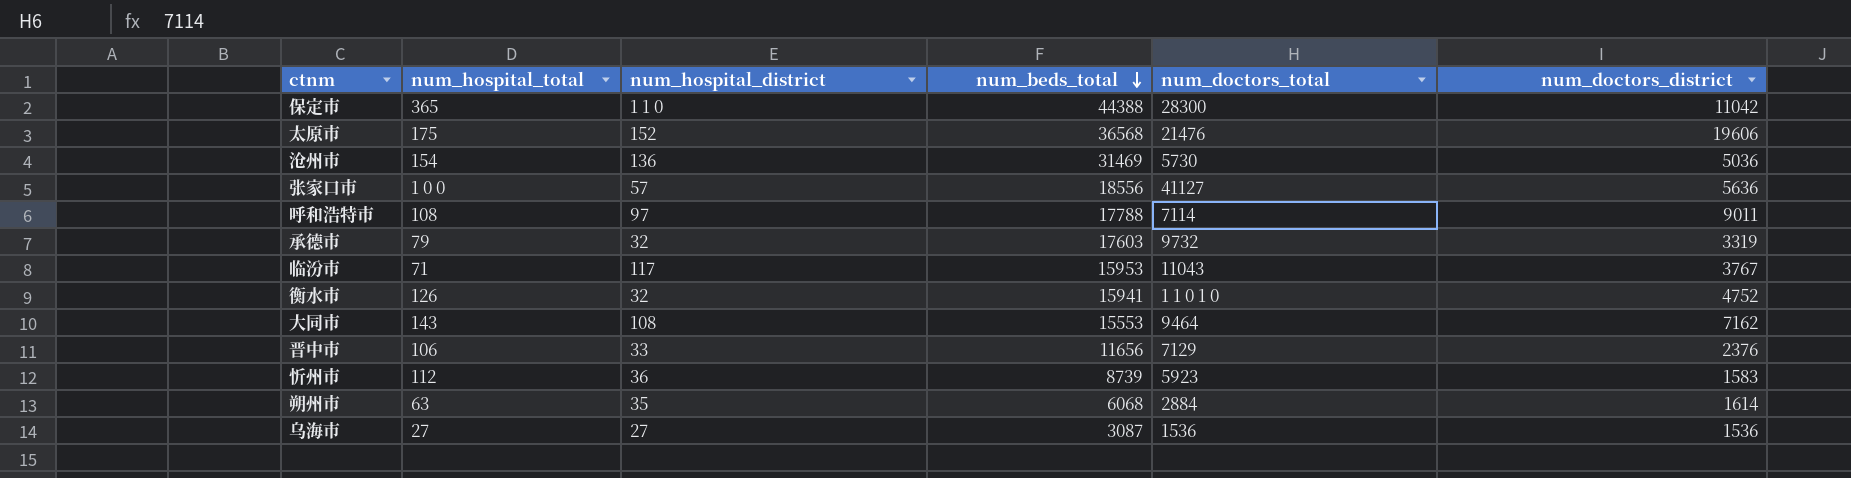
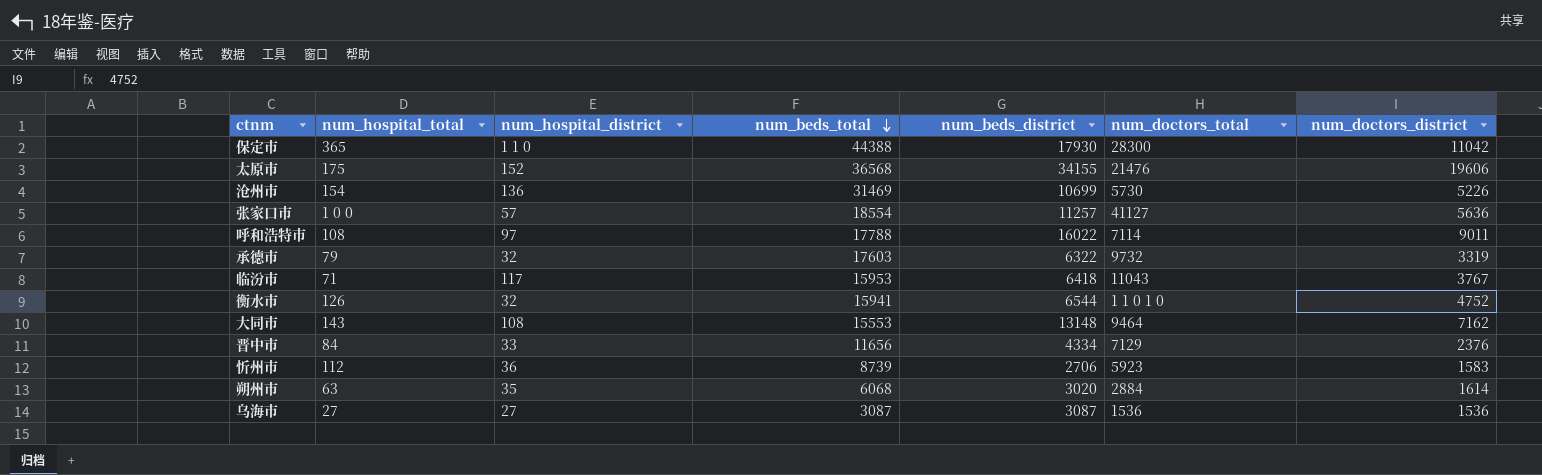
column num_beds_district | position: none -> 5
沧州市 | num_doctors_district: 5036 -> 5226
张家口市 | num_beds_total: 18556 -> 18554
晋中市 | num_hospital_total: 106 -> 84

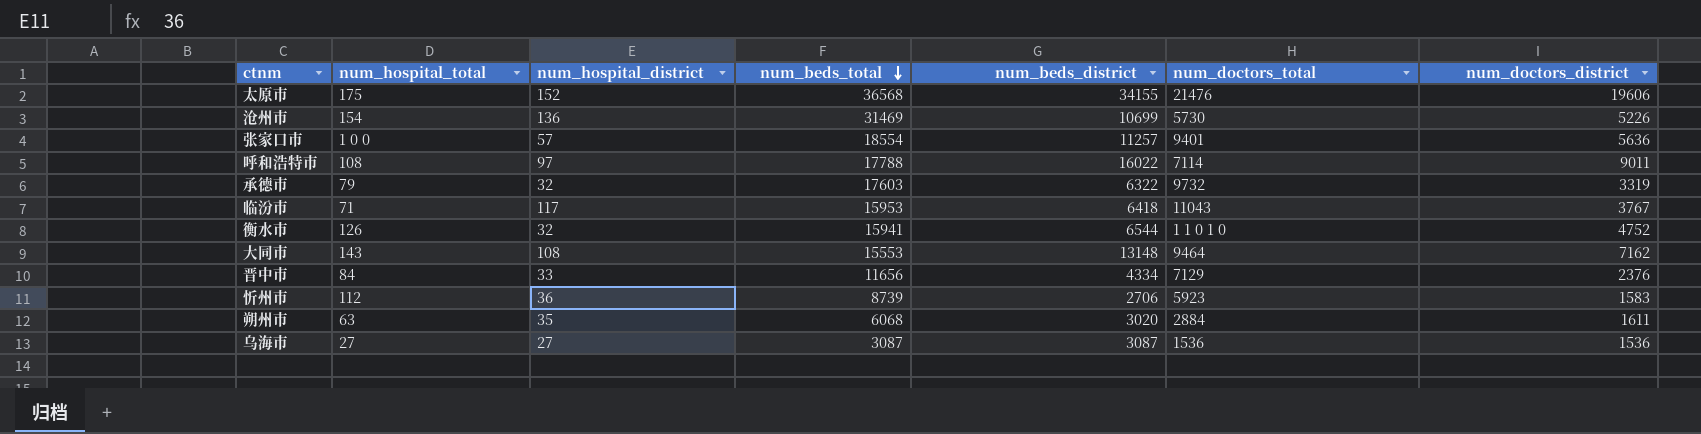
row 保定市: 365 | 1 1 0 | 44388 | 17930 | 28300 | 11042 -> none
张家口市 | num_doctors_total: 41127 -> 9401
朔州市 | num_doctors_district: 1614 -> 1611

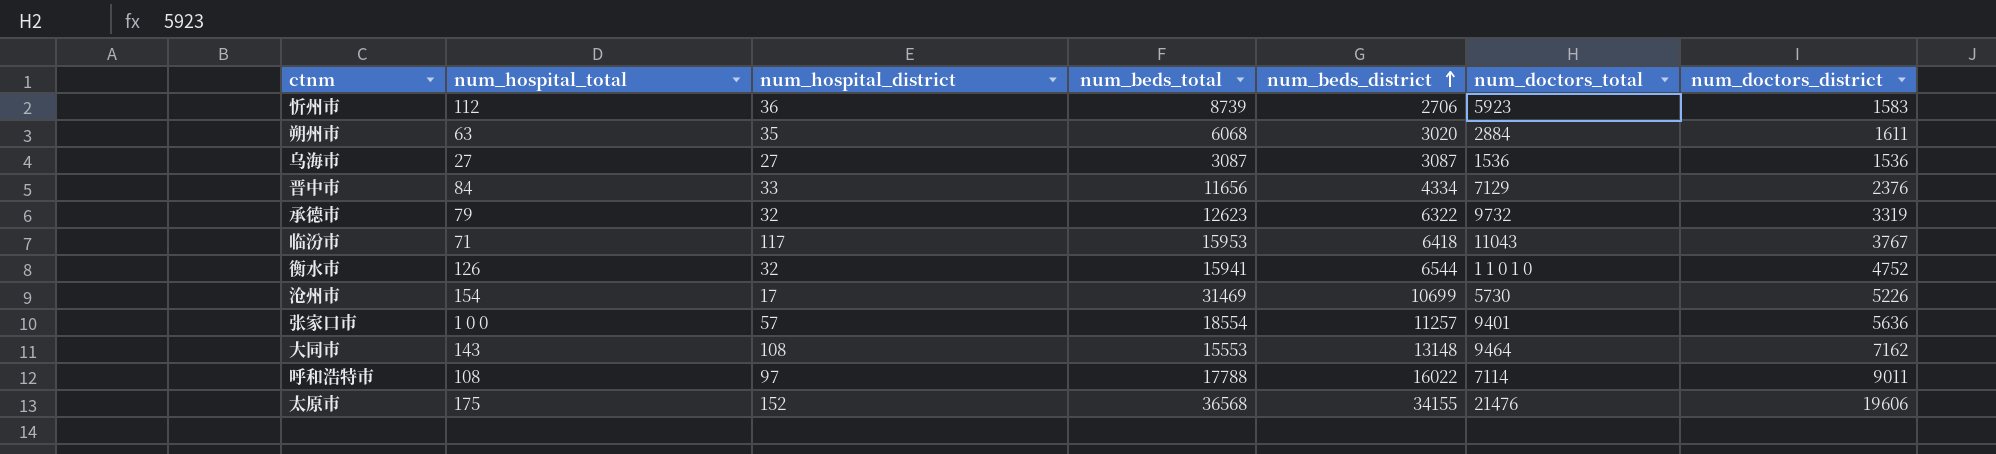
row order: num_beds_total descending -> num_beds_district ascending
承德市 | num_beds_total: 17603 -> 12623
沧州市 | num_hospital_district: 136 -> 17

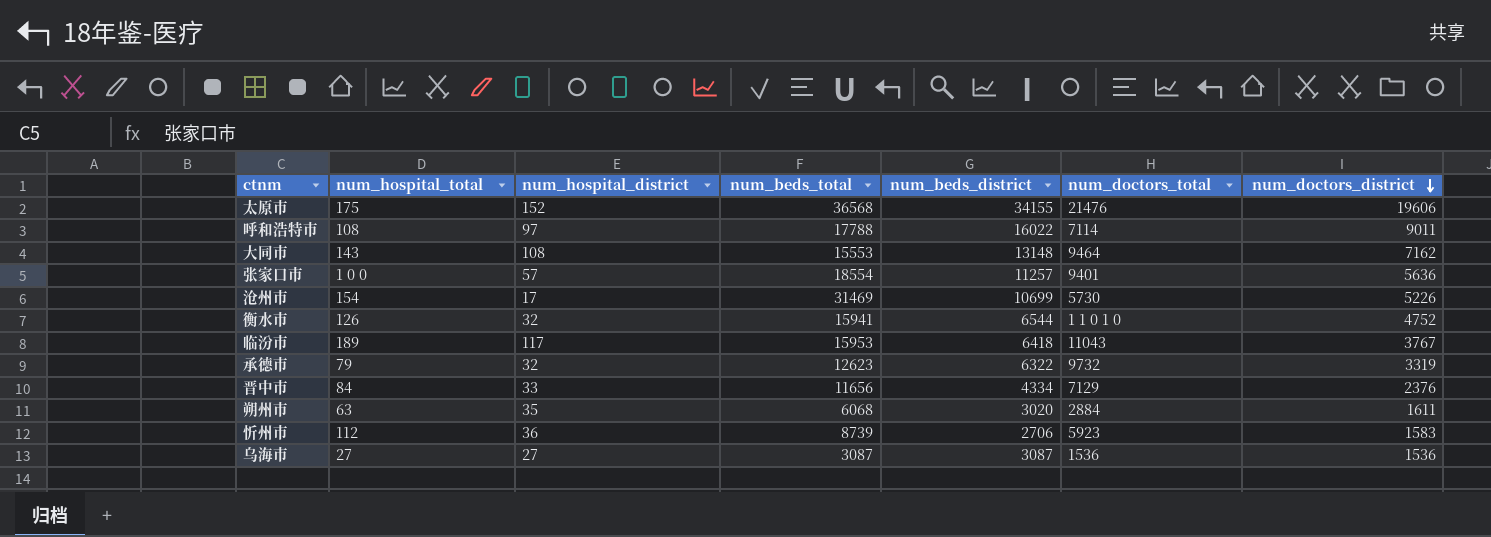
row order: num_beds_district ascending -> num_doctors_district descending
临汾市 | num_hospital_total: 71 -> 189

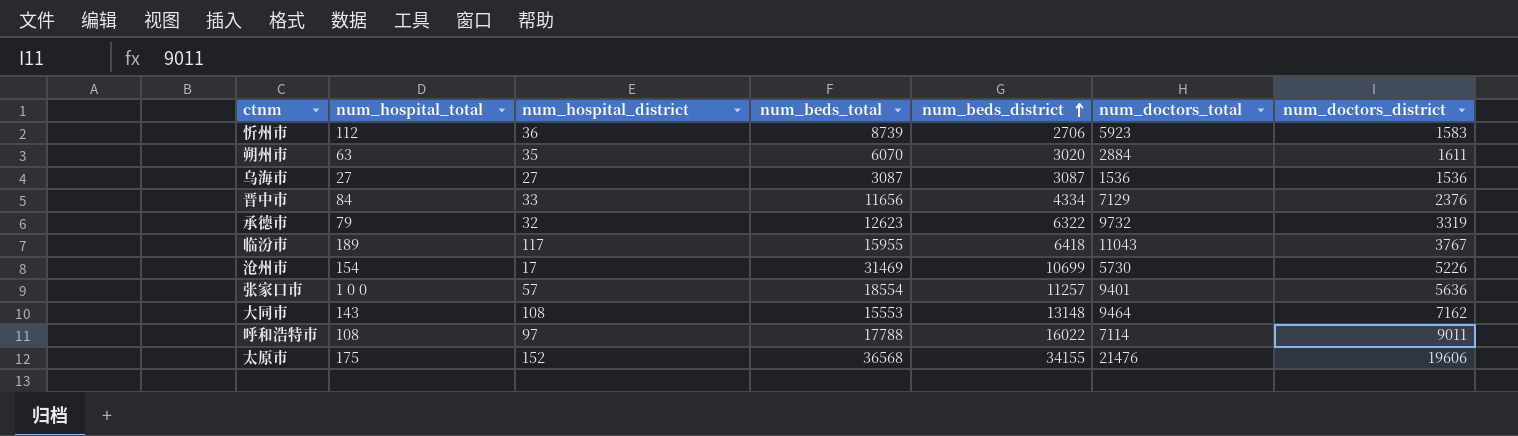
row order: num_doctors_district descending -> num_beds_district ascending
row 衡水市: 126 | 32 | 15941 | 6544 | 1 1 0 1 0 | 4752 -> none
朔州市 | num_beds_total: 6068 -> 6070
临汾市 | num_beds_total: 15953 -> 15955

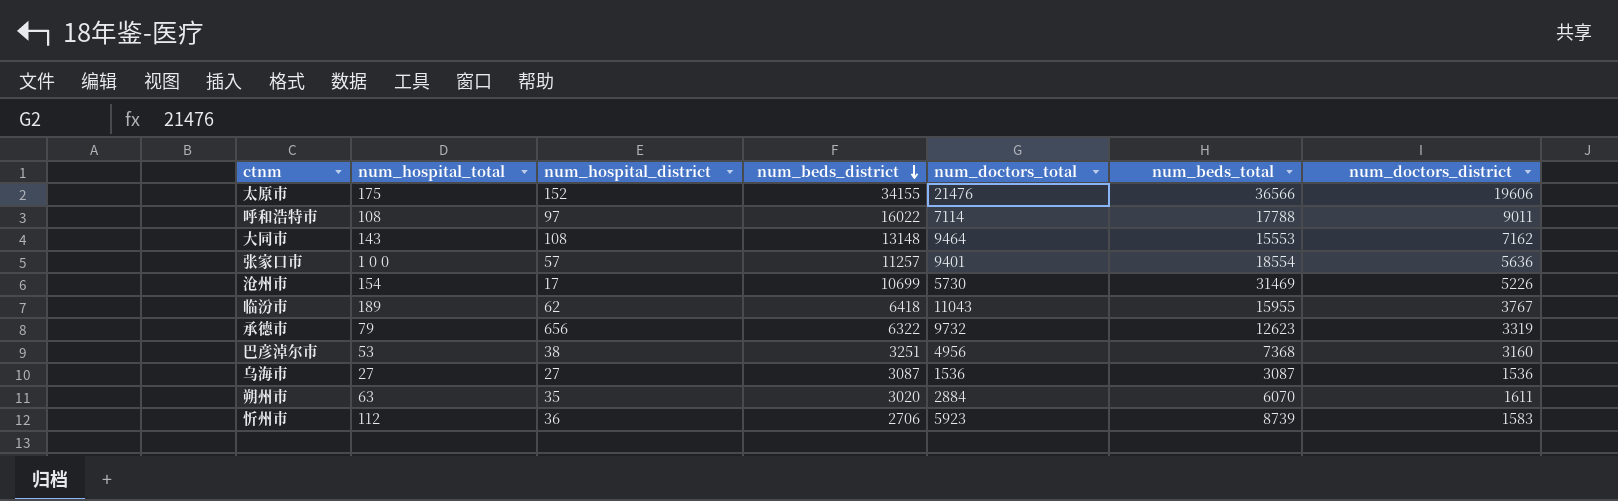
row order: num_beds_district ascending -> num_beds_district descending
column num_beds_total | position: 4 -> 6
row 晋中市: 84 | 33 | 11656 | 4334 | 7129 | 2376 -> none
太原市 | num_beds_total: 36568 -> 36566
临汾市 | num_hospital_district: 117 -> 62
承德市 | num_hospital_district: 32 -> 656
row 巴彦淖尔市: none -> 53 | 38 | 3251 | 4956 | 7368 | 3160

